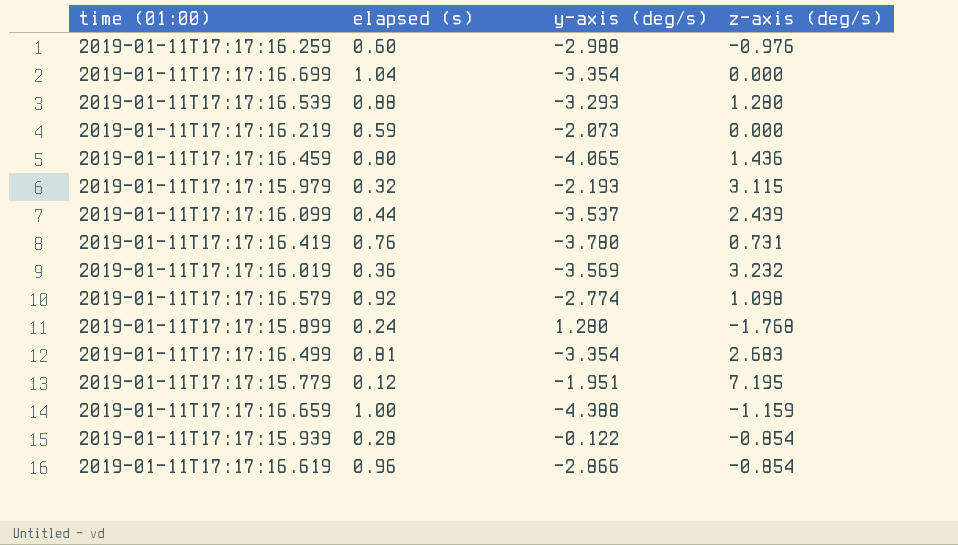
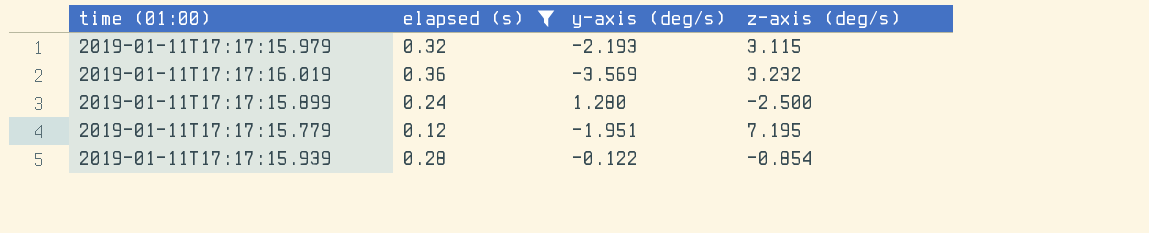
filter: none -> elapsed (s) <= 0.36
2019-01-11T17:17:15.899 | z-axis (deg/s): -1.768 -> -2.500

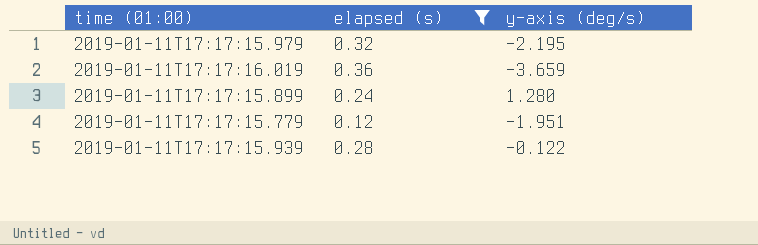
column z-axis (deg/s) | position: 4 -> none
2019-01-11T17:17:15.979 | y-axis (deg/s): -2.193 -> -2.195
2019-01-11T17:17:16.019 | y-axis (deg/s): -3.569 -> -3.659

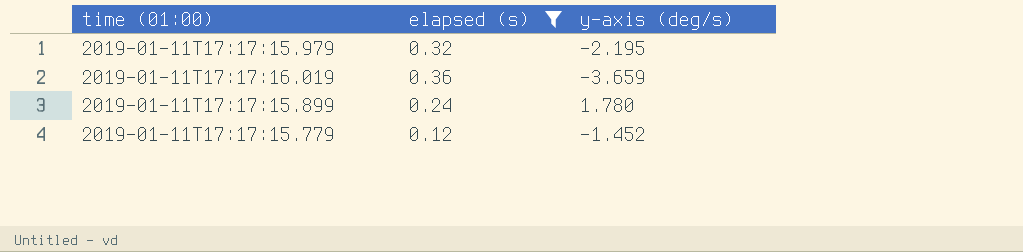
row 2019-01-11T17:17:15.939: 0.28 | -0.122 -> none
2019-01-11T17:17:15.899 | y-axis (deg/s): 1.280 -> 1.780
2019-01-11T17:17:15.779 | y-axis (deg/s): -1.951 -> -1.452

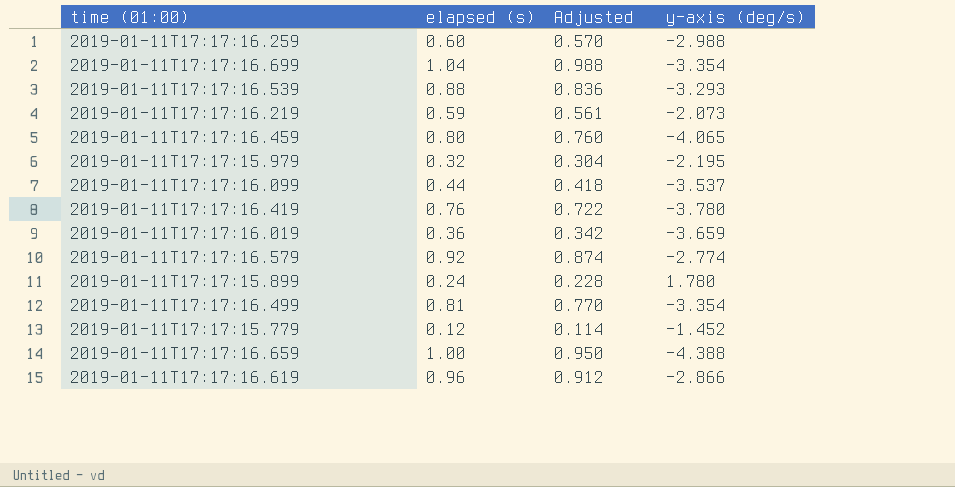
filter: elapsed (s) <= 0.36 -> none
column Adjusted | formula: none -> [elapsed (s)] * 0.95

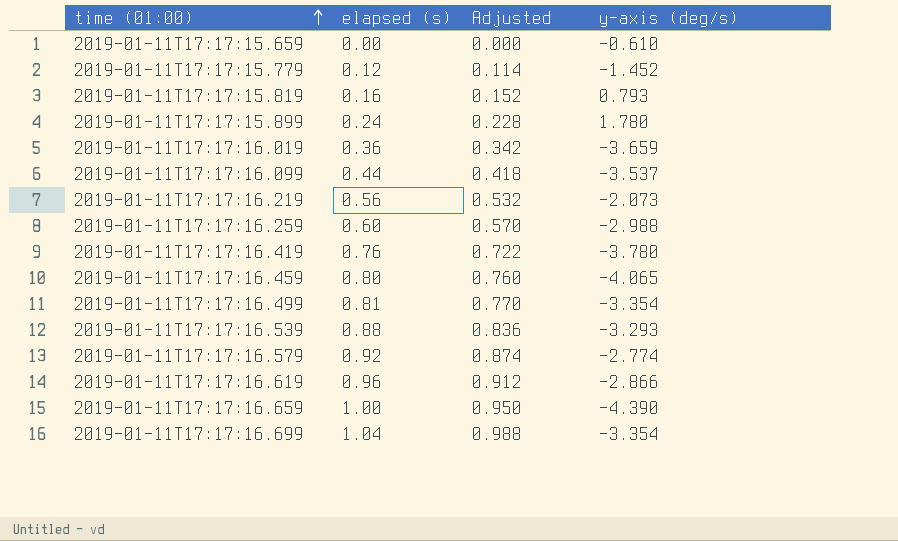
row order: none -> time (01:00) ascending
row 2019-01-11T17:17:15.979: 0.32 | 0.304 | -2.195 -> none
row 2019-01-11T17:17:15.659: none -> 0.00 | 0.000 | -0.610
row 2019-01-11T17:17:15.819: none -> 0.16 | 0.152 | 0.793
2019-01-11T17:17:16.219 | elapsed (s): 0.59 -> 0.56
2019-01-11T17:17:16.219 | Adjusted: 0.561 -> 0.532
2019-01-11T17:17:16.659 | y-axis (deg/s): -4.388 -> -4.390

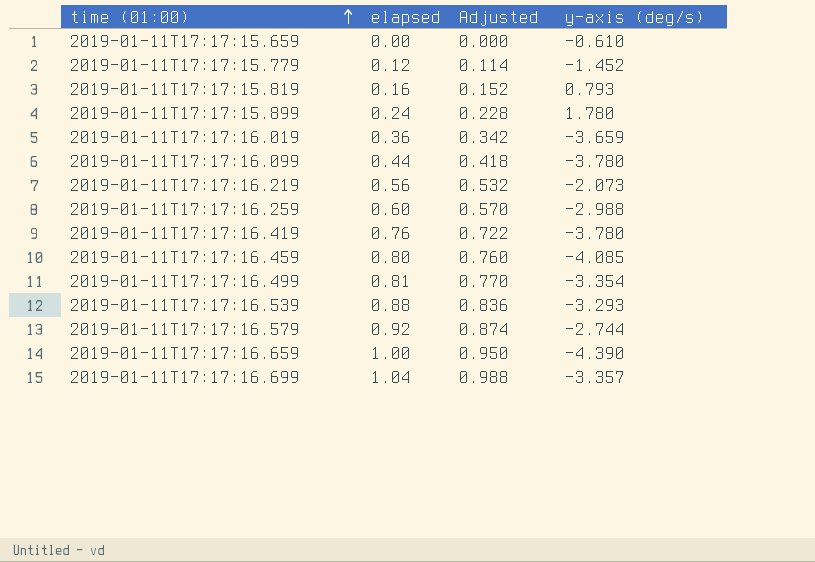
column name: elapsed (s) -> elapsed
row 2019-01-11T17:17:16.619: 0.96 | 0.912 | -2.866 -> none
2019-01-11T17:17:16.099 | y-axis (deg/s): -3.537 -> -3.780
2019-01-11T17:17:16.459 | y-axis (deg/s): -4.065 -> -4.085
2019-01-11T17:17:16.579 | y-axis (deg/s): -2.774 -> -2.744
2019-01-11T17:17:16.699 | y-axis (deg/s): -3.354 -> -3.357

